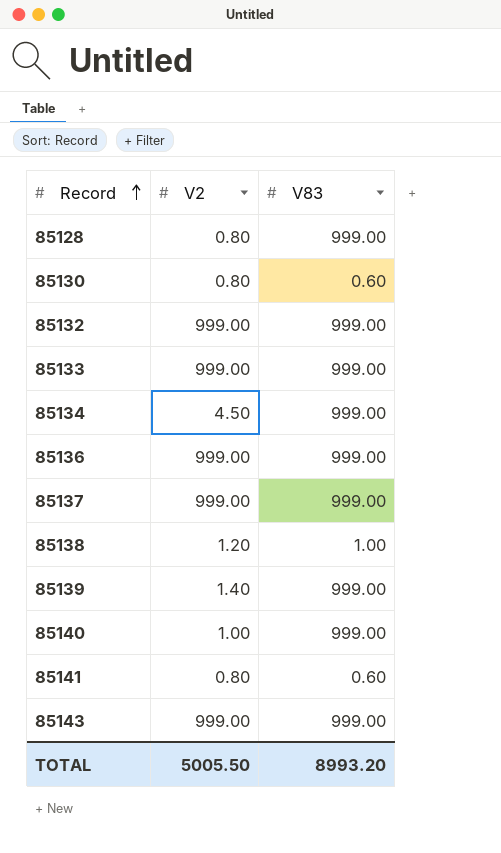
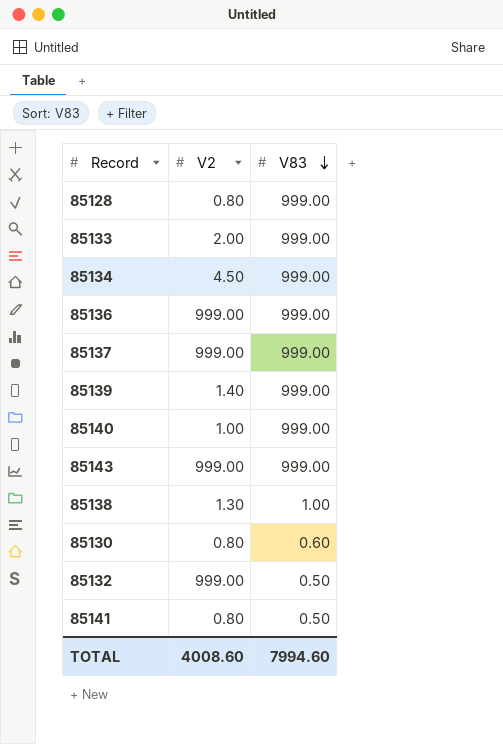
row order: Record ascending -> V83 descending
85133 | V2: 999.00 -> 2.00
85138 | V2: 1.20 -> 1.30
85132 | V83: 999.00 -> 0.50
85141 | V83: 0.60 -> 0.50
TOTAL | V2: 5005.50 -> 4008.60
TOTAL | V83: 8993.20 -> 7994.60

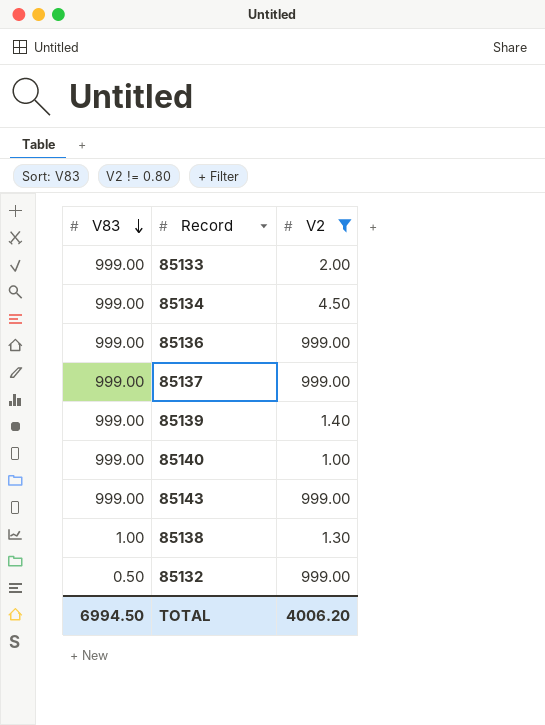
filter: none -> V2 != 0.80
column V83 | position: 3 -> 1
TOTAL | V83: 7994.60 -> 6994.50
TOTAL | V2: 4008.60 -> 4006.20

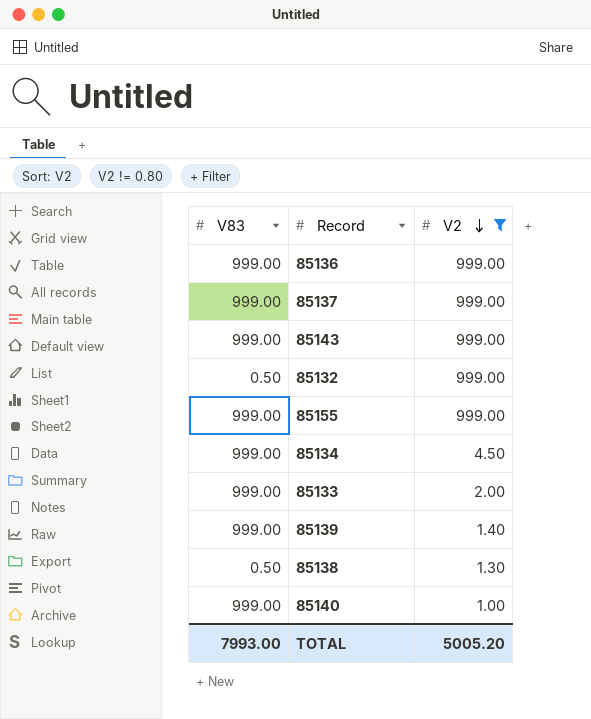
row order: V83 descending -> V2 descending
row 85155: none -> 999.00 | 999.00
85138 | V83: 1.00 -> 0.50
TOTAL | V83: 6994.50 -> 7993.00
TOTAL | V2: 4006.20 -> 5005.20

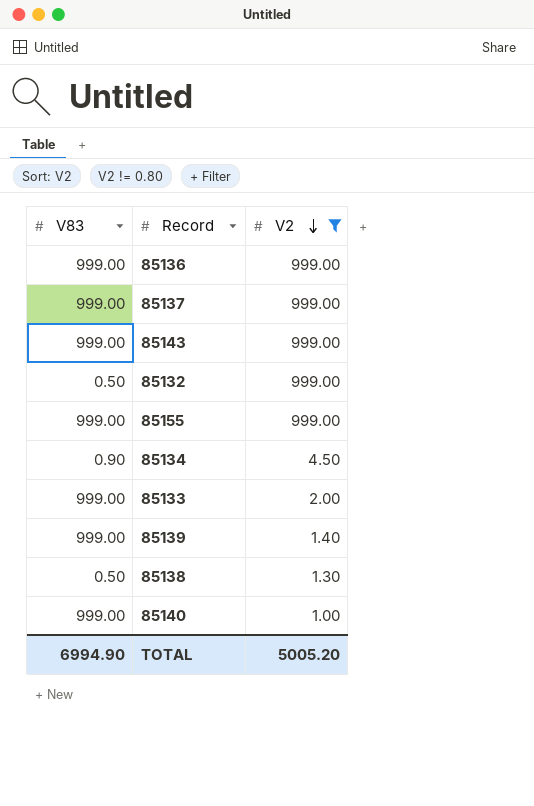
85134 | V83: 999.00 -> 0.90
TOTAL | V83: 7993.00 -> 6994.90

